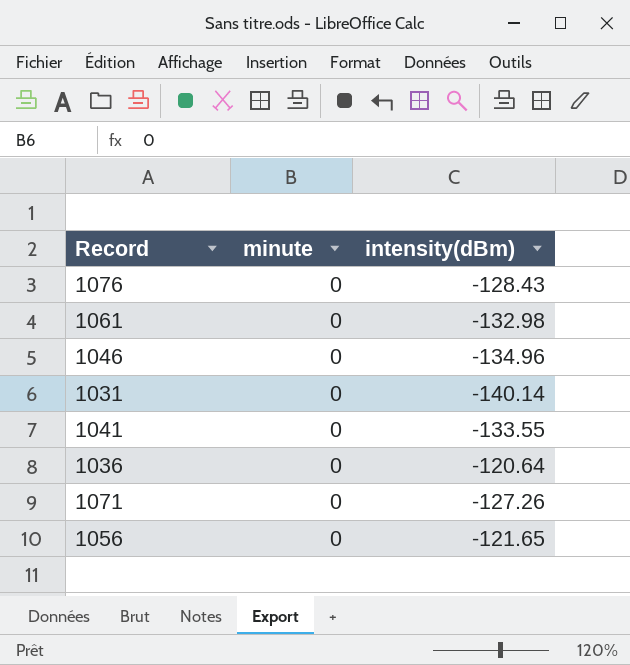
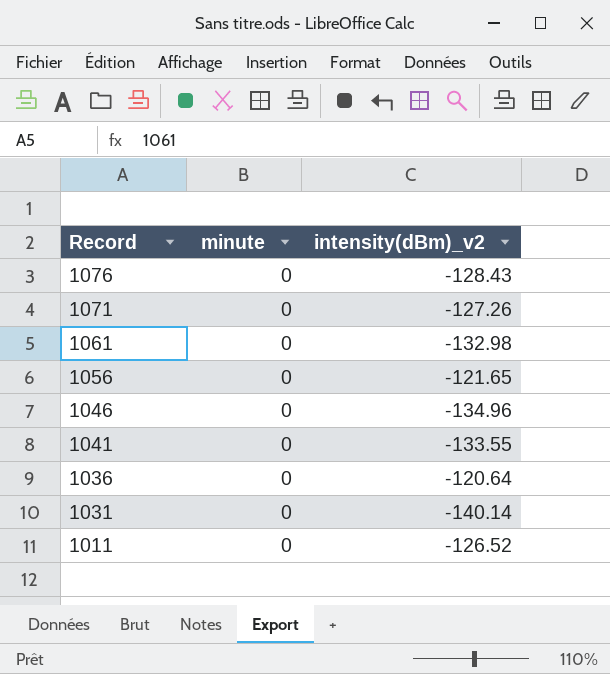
row order: none -> Record descending
column name: intensity(dBm) -> intensity(dBm)_v2
row 1011: none -> 0 | -126.52

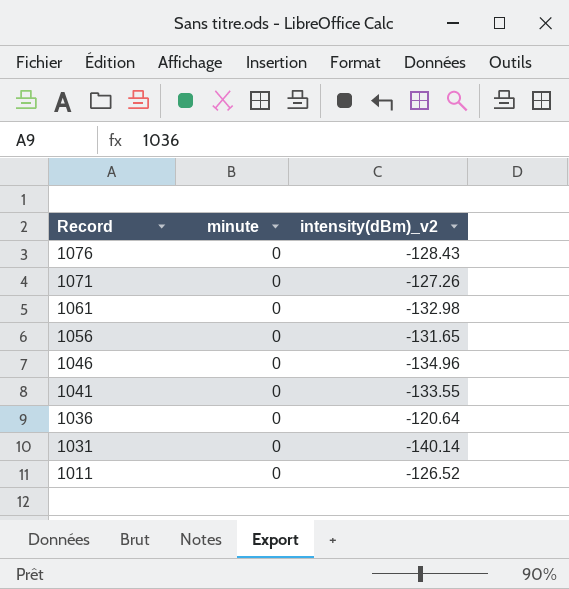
1056 | intensity(dBm)_v2: -121.65 -> -131.65

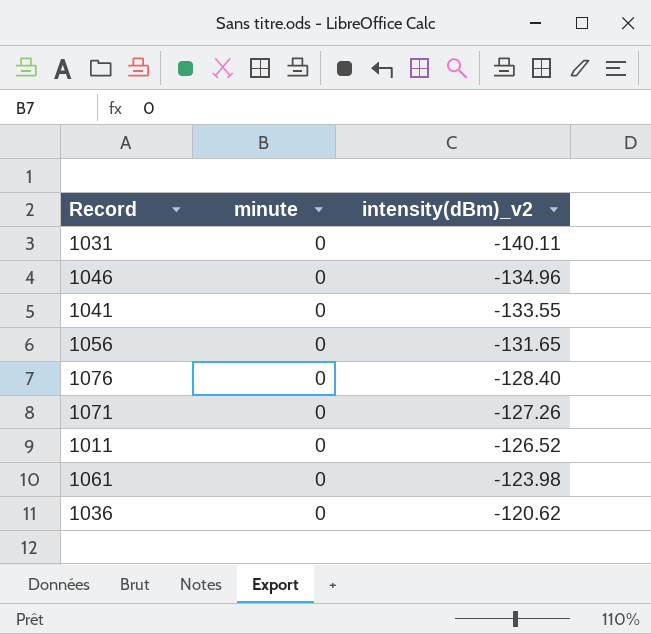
row order: Record descending -> intensity(dBm)_v2 ascending
1031 | intensity(dBm)_v2: -140.14 -> -140.11
1076 | intensity(dBm)_v2: -128.43 -> -128.40
1061 | intensity(dBm)_v2: -132.98 -> -123.98
1036 | intensity(dBm)_v2: -120.64 -> -120.62

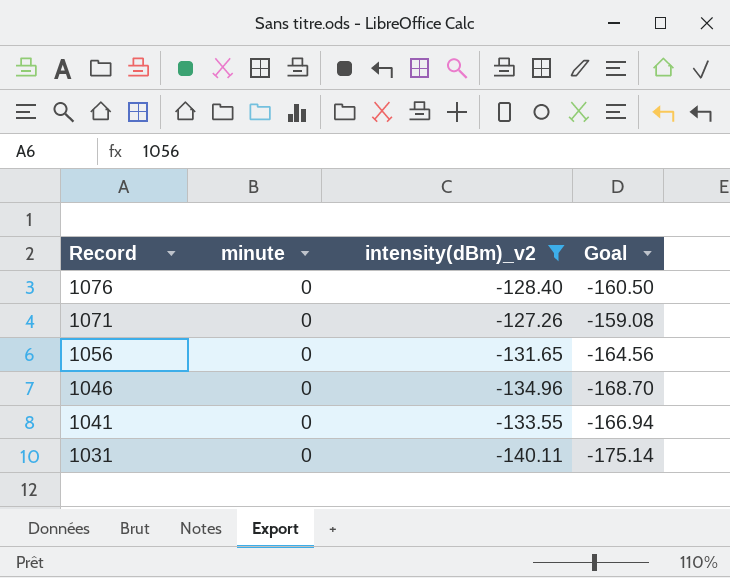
filter: none -> intensity(dBm)_v2 <= -127.26
row order: intensity(dBm)_v2 ascending -> Record descending
column Goal | formula: none -> [intensity(dBm)_v2] * 1.25

